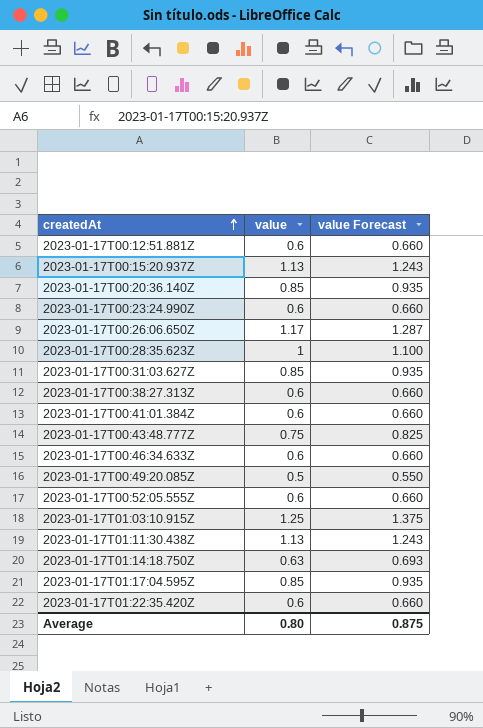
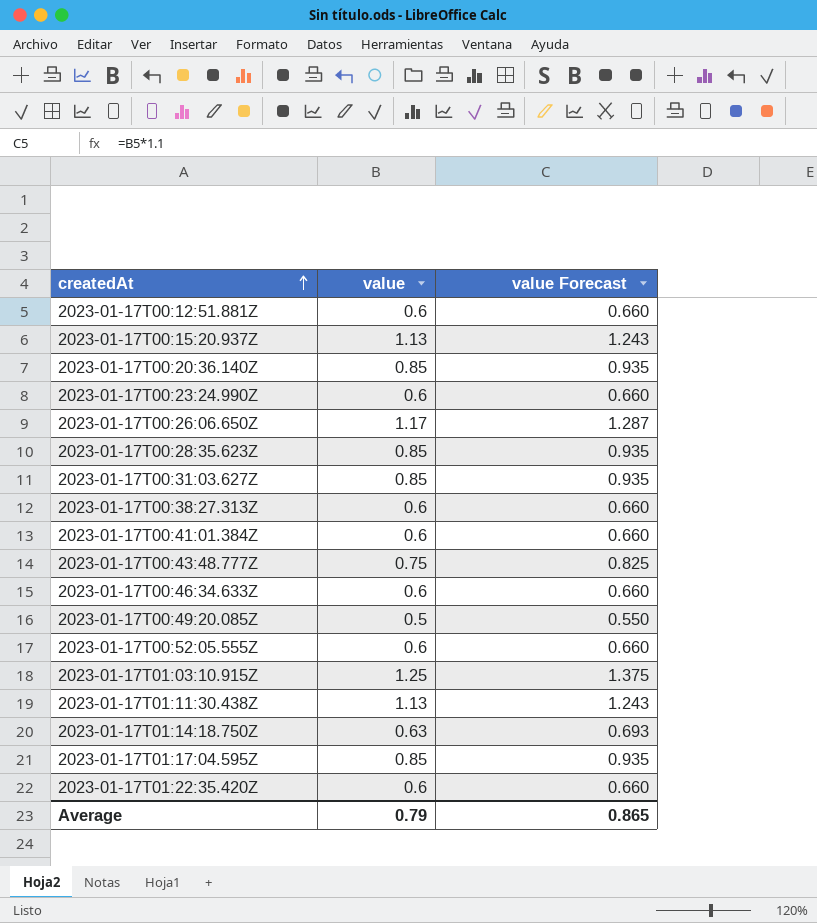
2023-01-17T00:28:35.623Z | value: 1 -> 0.85
2023-01-17T00:28:35.623Z | value Forecast: 1.100 -> 0.935
Average | value: 0.80 -> 0.79
Average | value Forecast: 0.875 -> 0.865

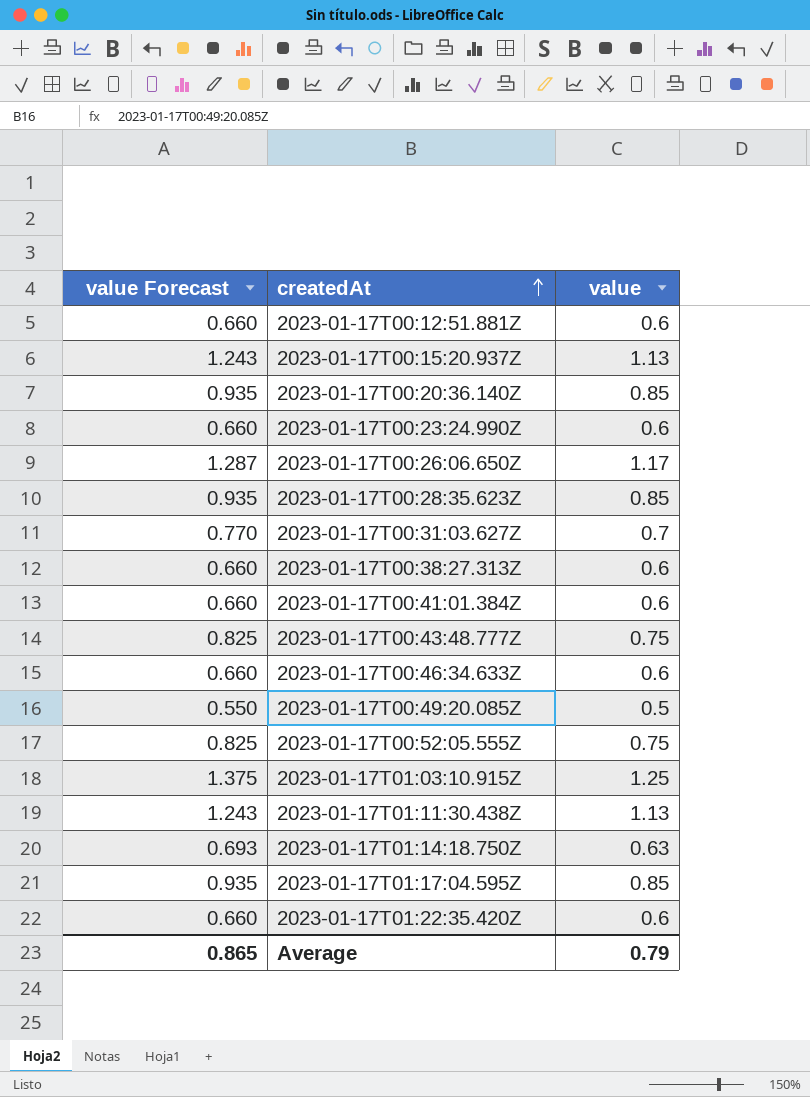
column value Forecast | position: 3 -> 1
2023-01-17T00:31:03.627Z | value Forecast: 0.935 -> 0.770
2023-01-17T00:31:03.627Z | value: 0.85 -> 0.7
2023-01-17T00:52:05.555Z | value Forecast: 0.660 -> 0.825
2023-01-17T00:52:05.555Z | value: 0.6 -> 0.75

